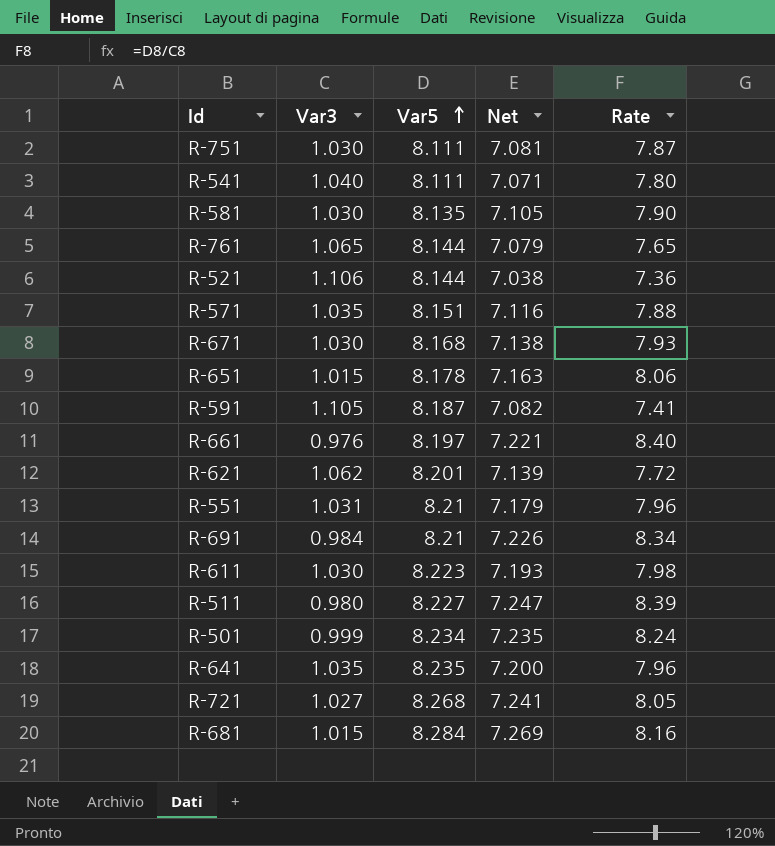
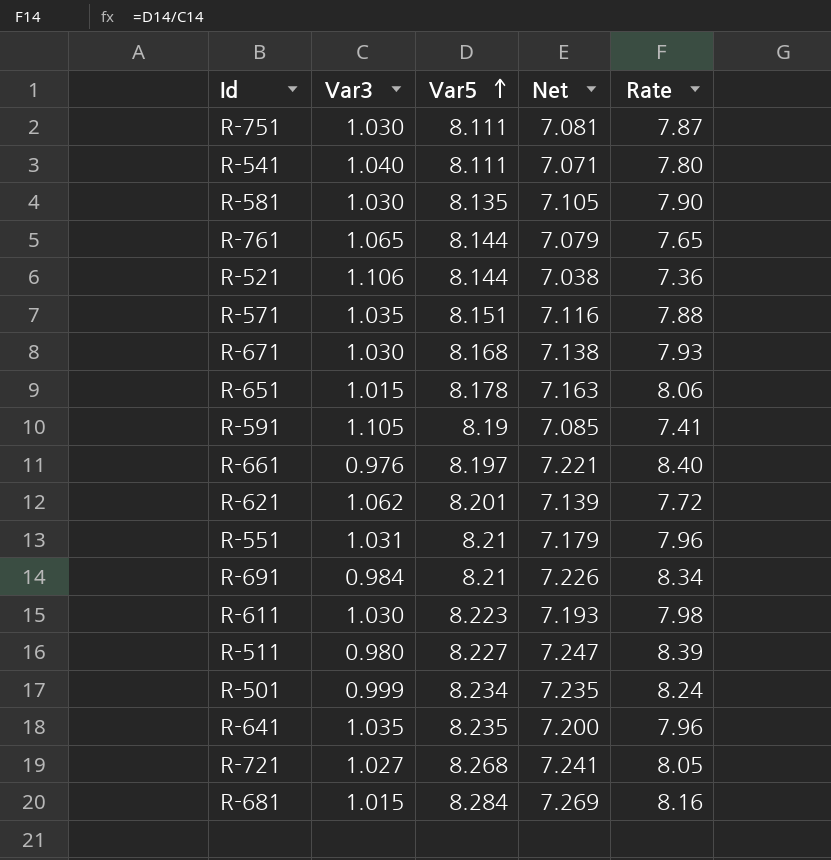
R-591 | Var5: 8.187 -> 8.19
R-591 | Net: 7.082 -> 7.085

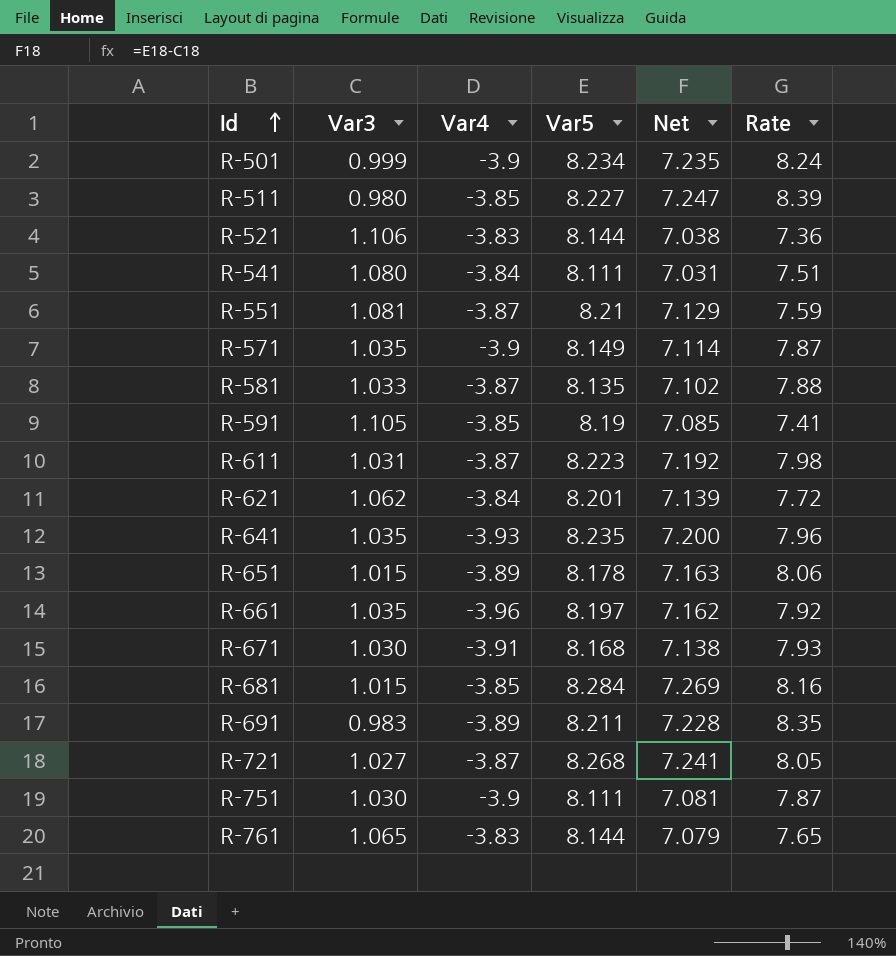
row order: Var5 ascending -> Id ascending
column Var4 | position: none -> 3
R-541 | Var3: 1.040 -> 1.080
R-541 | Net: 7.071 -> 7.031
R-541 | Rate: 7.80 -> 7.51
R-551 | Var3: 1.031 -> 1.081
R-551 | Net: 7.179 -> 7.129
R-551 | Rate: 7.96 -> 7.59
R-571 | Var5: 8.151 -> 8.149
R-571 | Net: 7.116 -> 7.114
R-571 | Rate: 7.88 -> 7.87
R-581 | Var3: 1.030 -> 1.033
R-581 | Net: 7.105 -> 7.102
R-581 | Rate: 7.90 -> 7.88
R-611 | Var3: 1.030 -> 1.031
R-611 | Net: 7.193 -> 7.192
R-661 | Var3: 0.976 -> 1.035
R-661 | Net: 7.221 -> 7.162
R-661 | Rate: 8.40 -> 7.92
R-691 | Var3: 0.984 -> 0.983
R-691 | Var5: 8.21 -> 8.211
R-691 | Net: 7.226 -> 7.228
R-691 | Rate: 8.34 -> 8.35

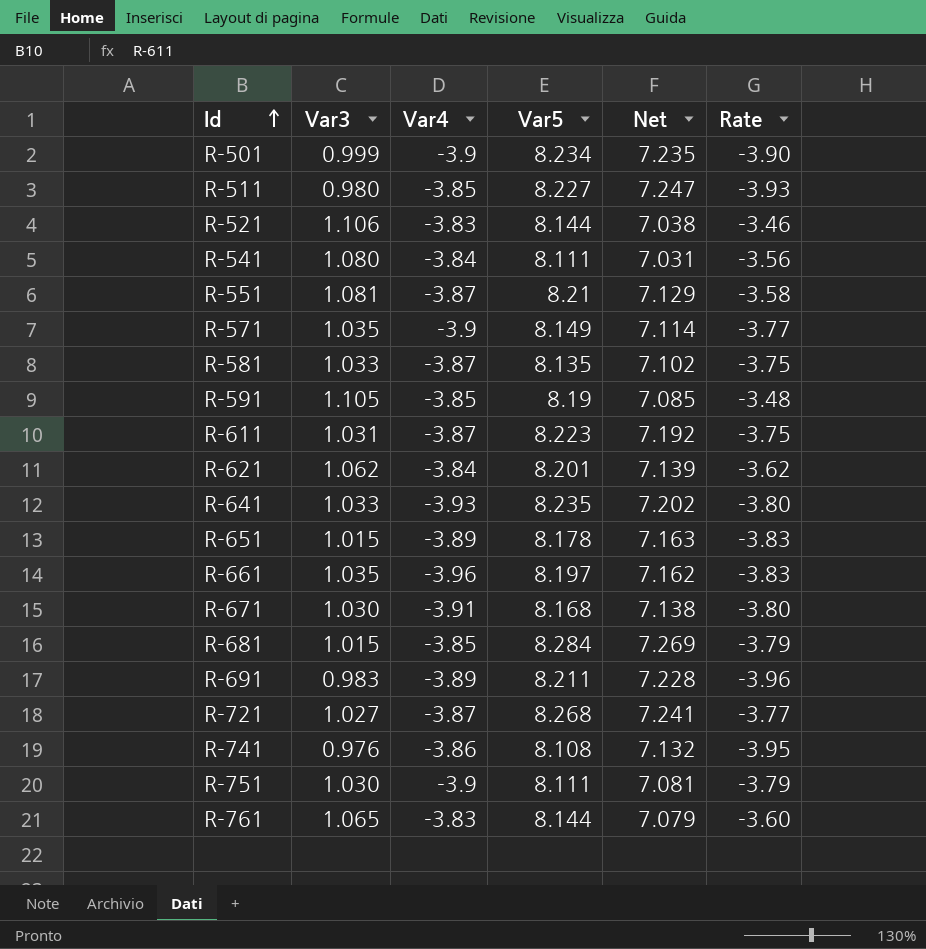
column Rate | formula: [Var5] / [Var3] -> [Var4] / [Var3]
R-641 | Var3: 1.035 -> 1.033
R-641 | Net: 7.200 -> 7.202
row R-741: none -> 0.976 | -3.86 | 8.108 | 7.132 | -3.95

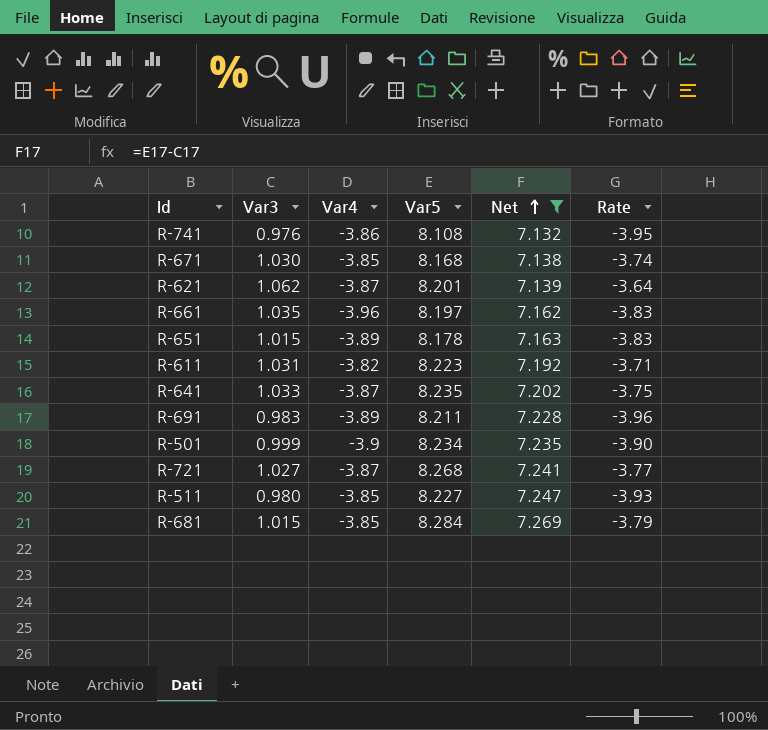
filter: none -> Net >= 7.132
row order: Id ascending -> Net ascending
R-671 | Var4: -3.91 -> -3.85
R-671 | Rate: -3.80 -> -3.74
R-621 | Var4: -3.84 -> -3.87
R-621 | Rate: -3.62 -> -3.64
R-611 | Var4: -3.87 -> -3.82
R-611 | Rate: -3.75 -> -3.71
R-641 | Var4: -3.93 -> -3.87
R-641 | Rate: -3.80 -> -3.75

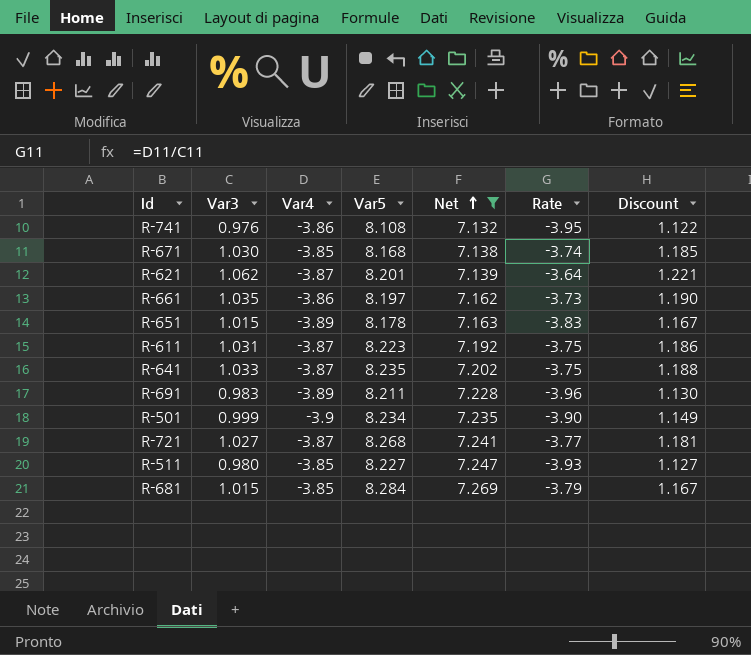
column Discount | formula: none -> [Var3] * 1.15
R-661 | Var4: -3.96 -> -3.86
R-661 | Rate: -3.83 -> -3.73
R-611 | Var4: -3.82 -> -3.87
R-611 | Rate: -3.71 -> -3.75

